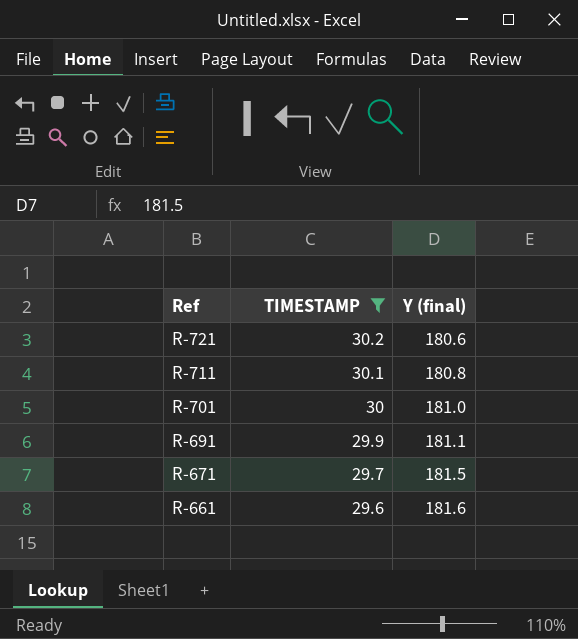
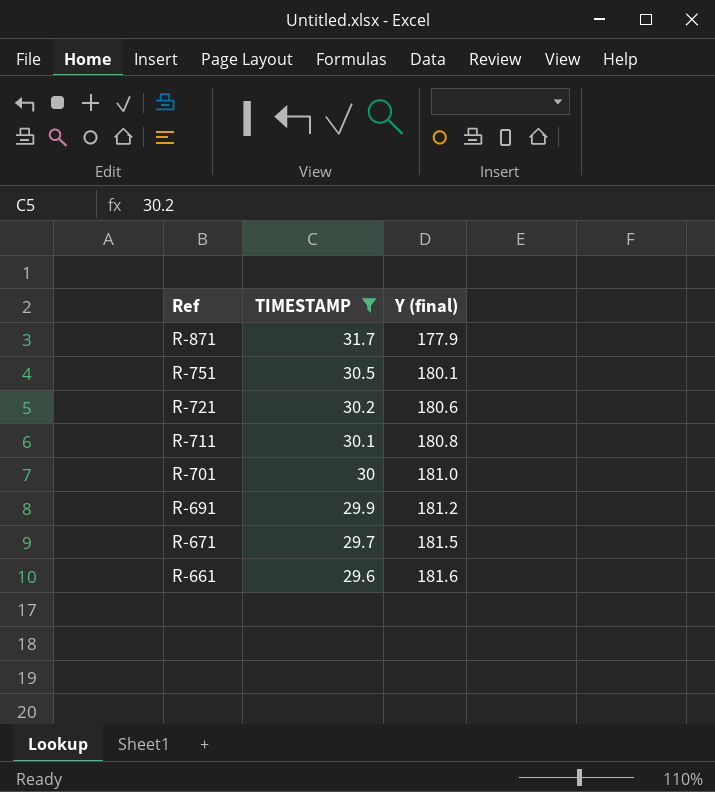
row R-871: none -> 31.7 | 177.9
row R-751: none -> 30.5 | 180.1
R-691 | Y (final): 181.1 -> 181.2

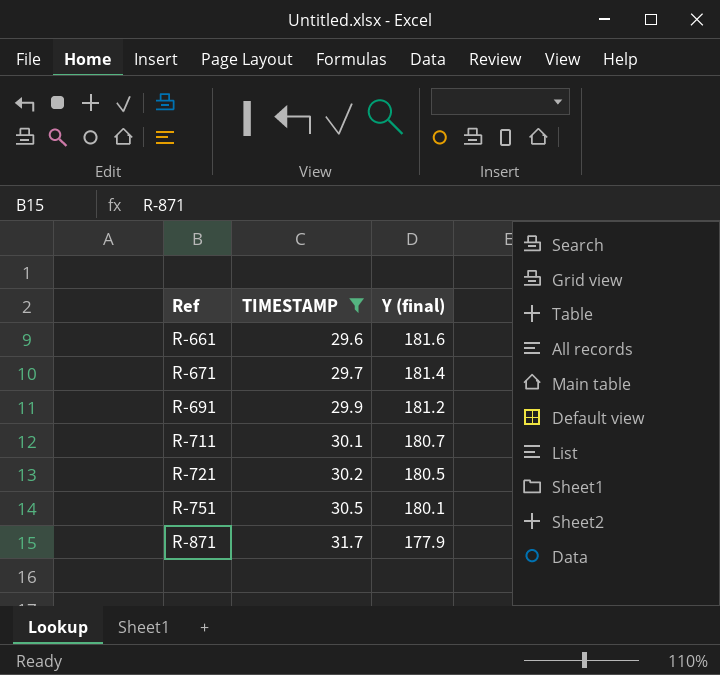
row order: Ref descending -> Ref ascending
row R-701: 30 | 181.0 -> none
R-671 | Y (final): 181.5 -> 181.4
R-711 | Y (final): 180.8 -> 180.7
R-721 | Y (final): 180.6 -> 180.5

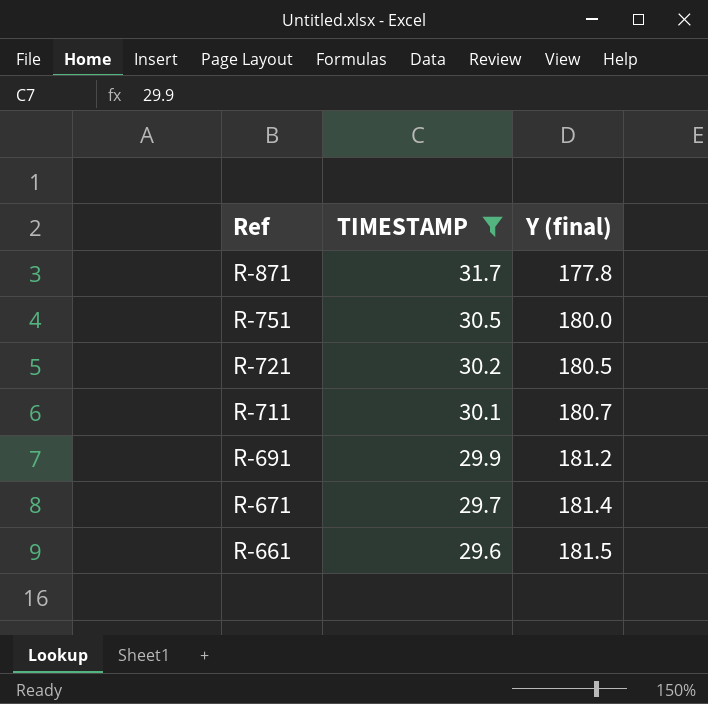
row order: Ref ascending -> Ref descending
R-871 | Y (final): 177.9 -> 177.8
R-751 | Y (final): 180.1 -> 180.0
R-661 | Y (final): 181.6 -> 181.5

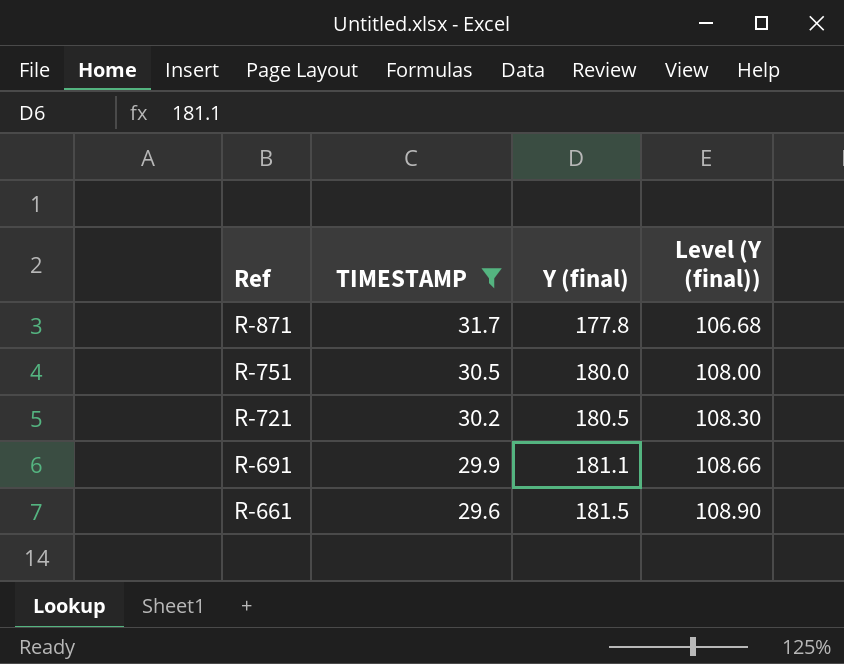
column Level (Y (final)) | formula: none -> [Y (final)] * 0.6
row R-711: 30.1 | 180.7 -> none
row R-671: 29.7 | 181.4 -> none
R-691 | Y (final): 181.2 -> 181.1

